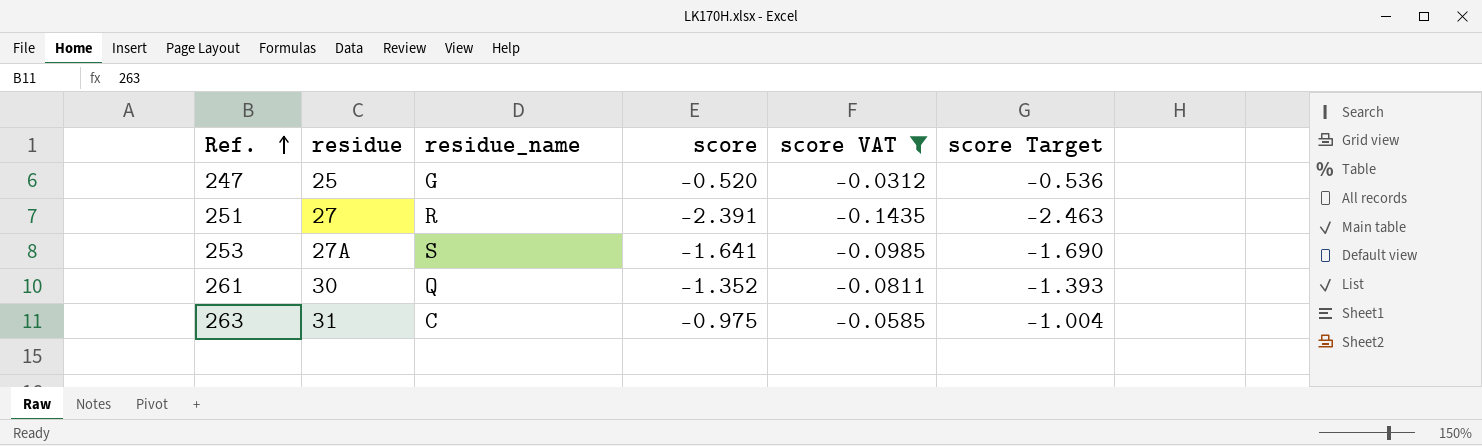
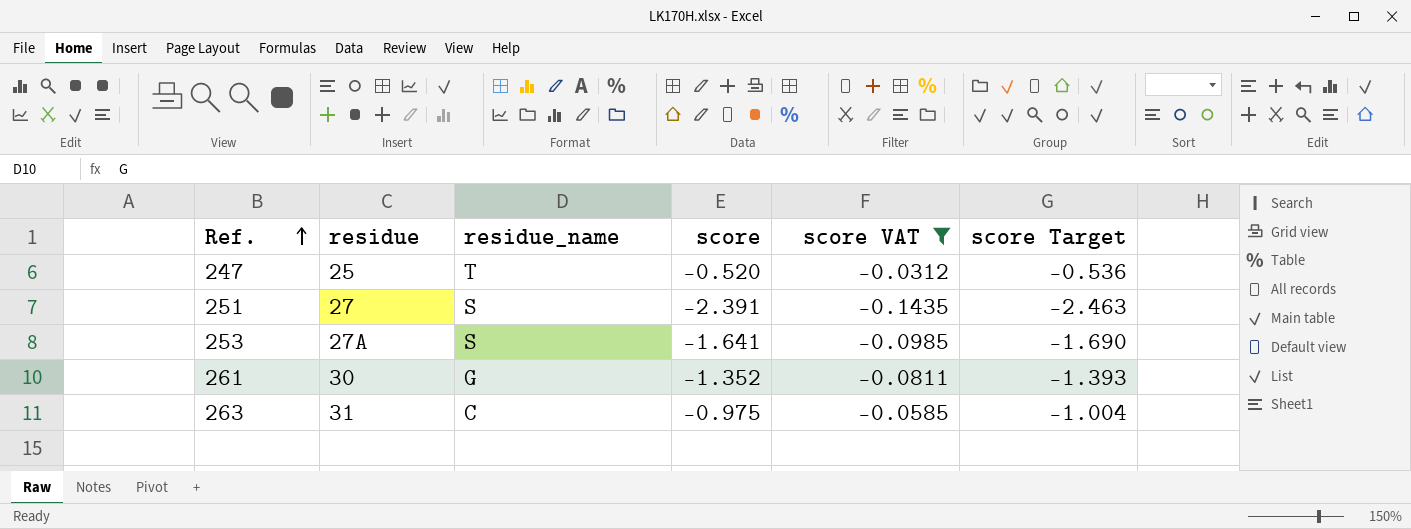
247 | residue_name: G -> T
251 | residue_name: R -> S
261 | residue_name: Q -> G

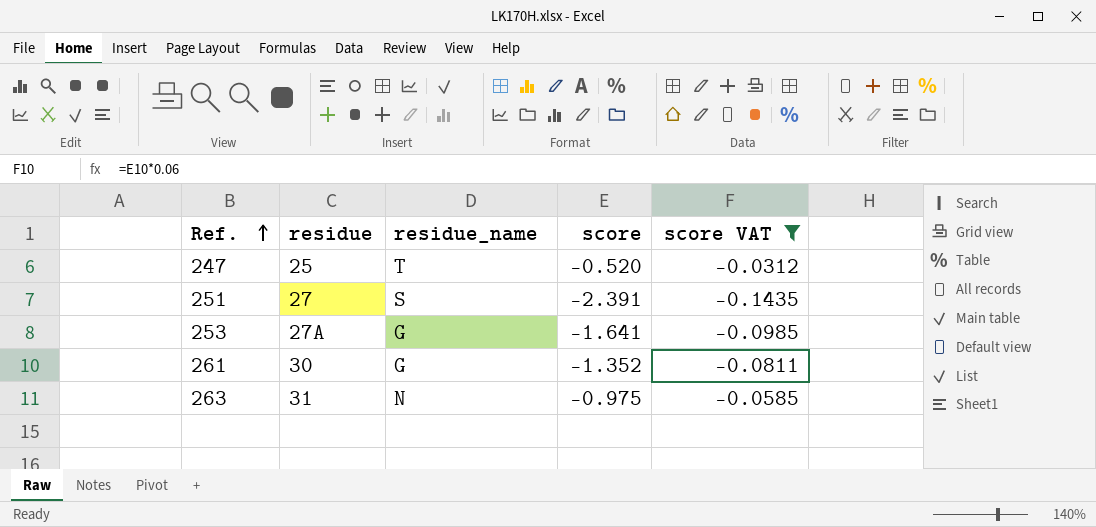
column score Target | formula: [score] * 1.03 -> none
253 | residue_name: S -> G
263 | residue_name: C -> N

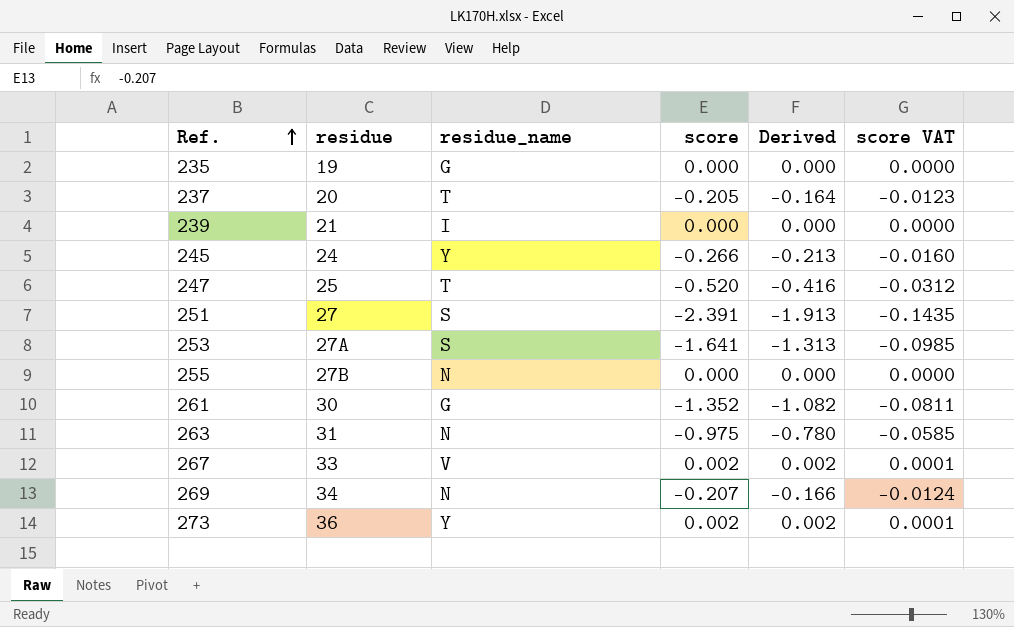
filter: score VAT <= -0.0312 -> none
column Derived | formula: none -> [score] * 0.8
253 | residue_name: G -> S

